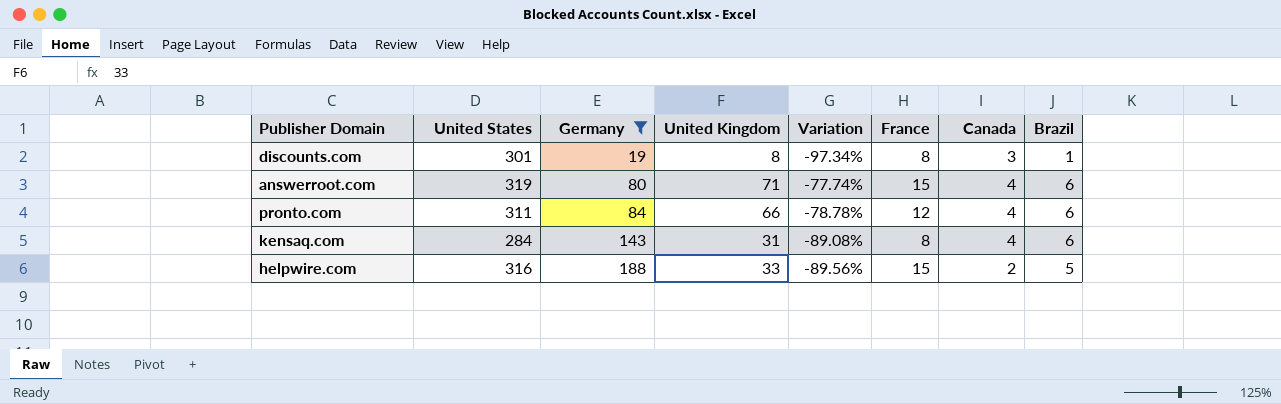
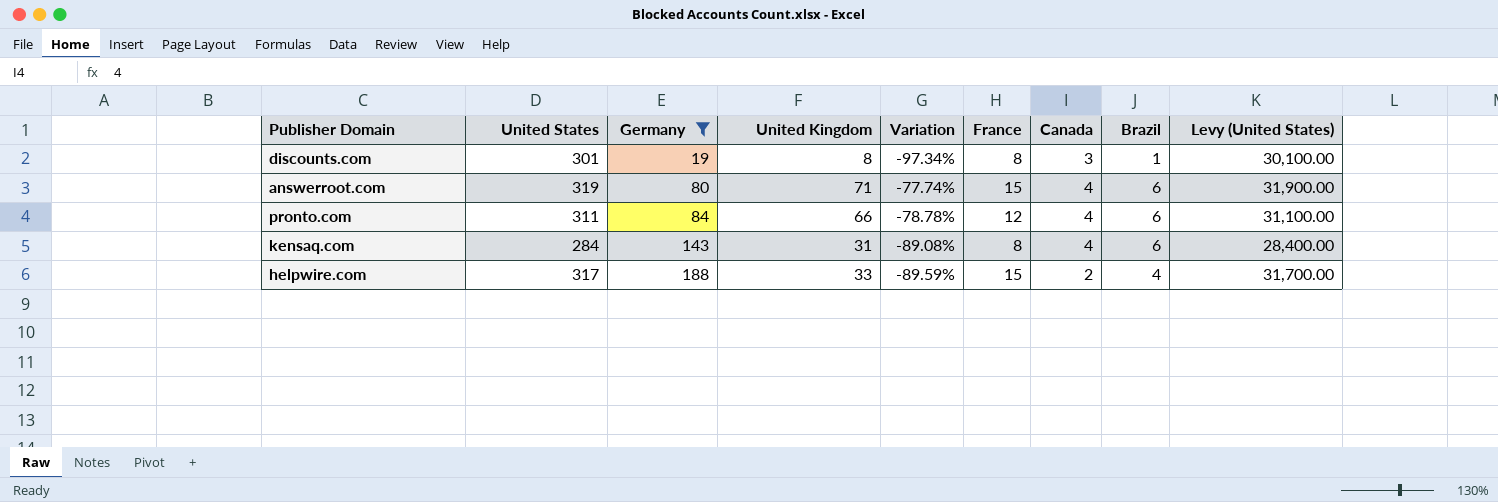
column Levy (United States) | formula: none -> [United States] * 100
helpwire.com | United States: 316 -> 317
helpwire.com | Variation: -89.56% -> -89.59%
helpwire.com | Brazil: 5 -> 4

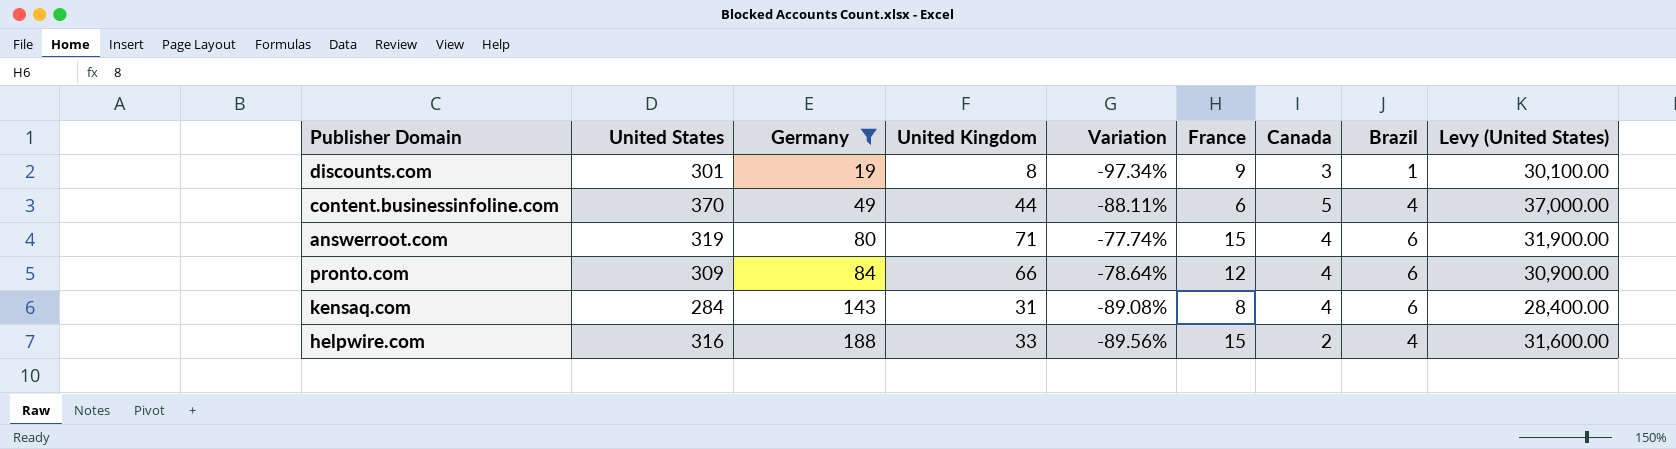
discounts.com | France: 8 -> 9
row content.businessinfoline.com: none -> 370 | 49 | 44 | -88.11% | 6 | 5 | 4 | 37,000.00
pronto.com | United States: 311 -> 309
pronto.com | Variation: -78.78% -> -78.64%
pronto.com | Levy (United States): 31,100.00 -> 30,900.00
helpwire.com | United States: 317 -> 316
helpwire.com | Variation: -89.59% -> -89.56%
helpwire.com | Levy (United States): 31,700.00 -> 31,600.00

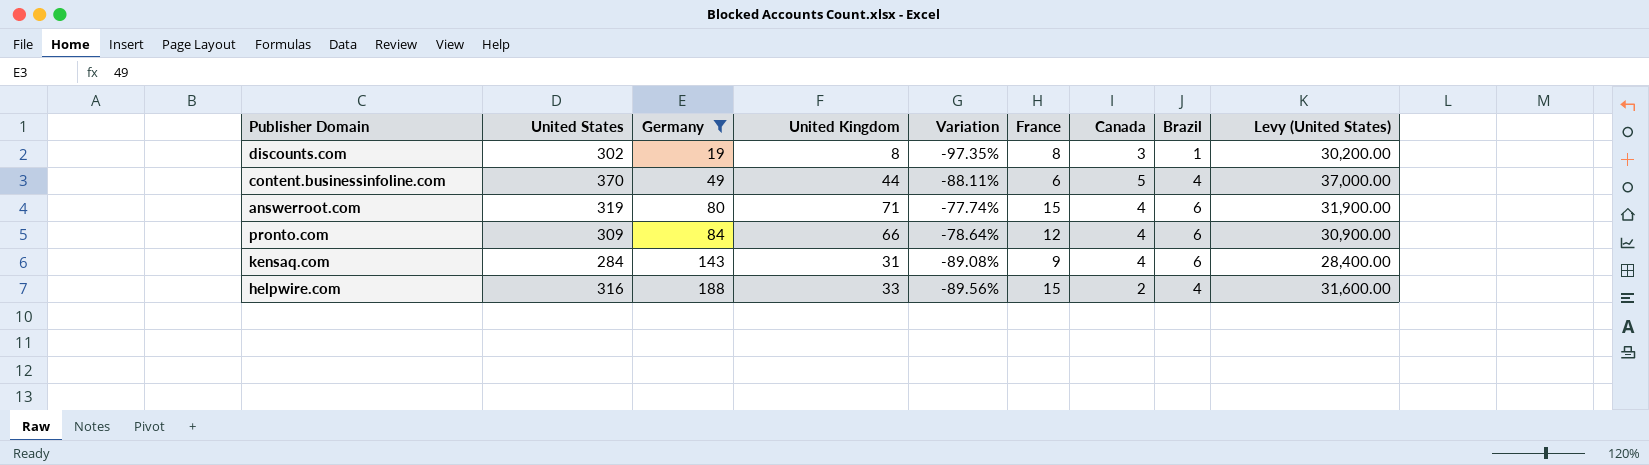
discounts.com | United States: 301 -> 302
discounts.com | Variation: -97.34% -> -97.35%
discounts.com | France: 9 -> 8
discounts.com | Levy (United States): 30,100.00 -> 30,200.00
kensaq.com | France: 8 -> 9

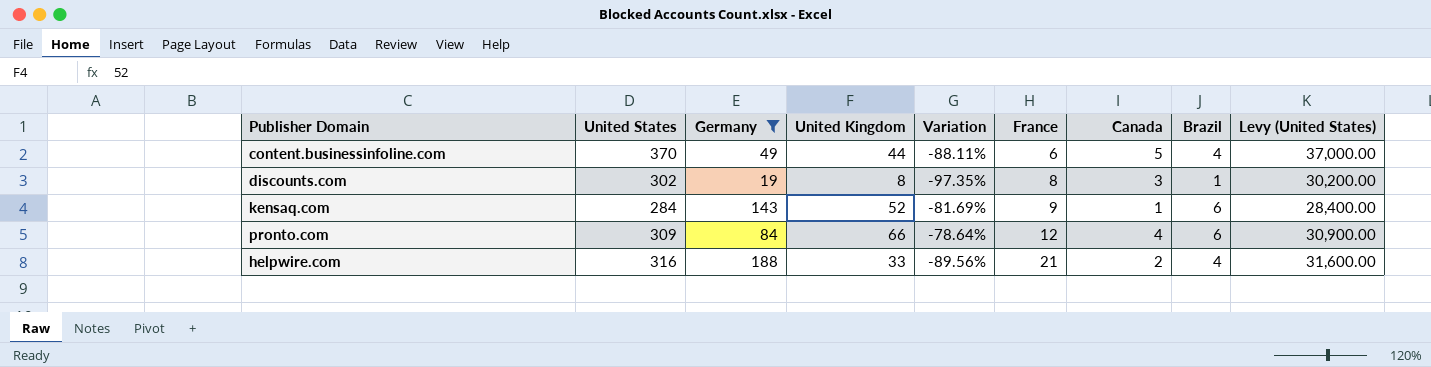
row order: Germany ascending -> France ascending
row answerroot.com: 319 | 80 | 71 | -77.74% | 15 | 4 | 6 | 31,900.00 -> none
kensaq.com | United Kingdom: 31 -> 52
kensaq.com | Variation: -89.08% -> -81.69%
kensaq.com | Canada: 4 -> 1
helpwire.com | France: 15 -> 21

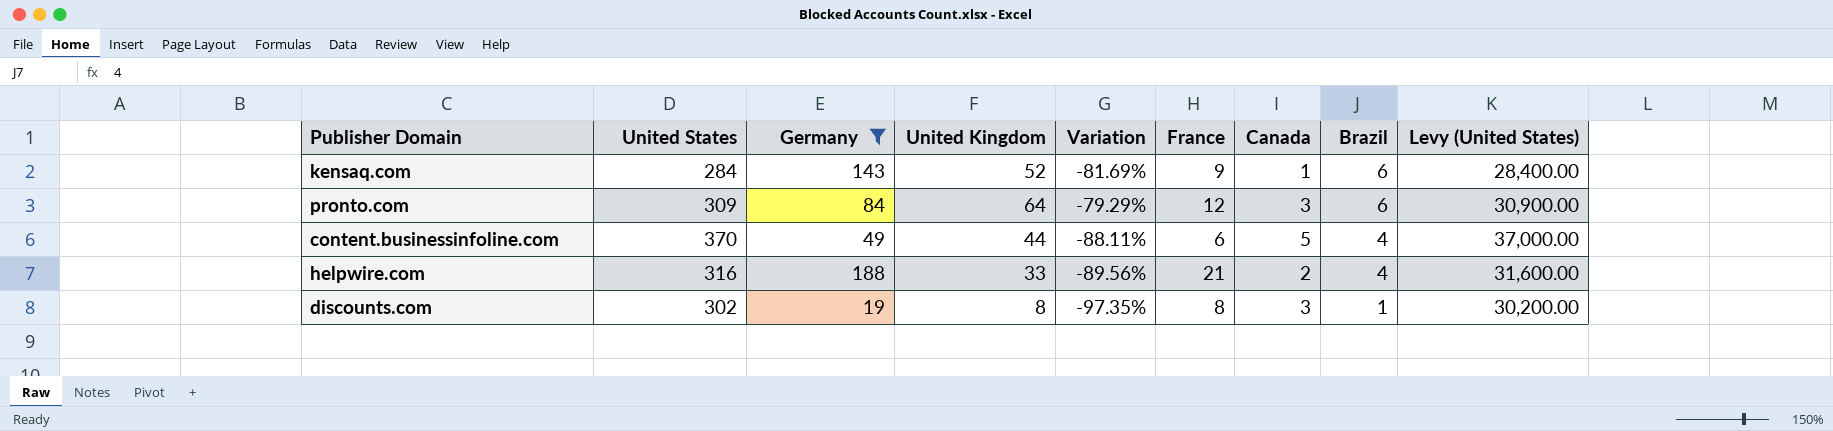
row order: France ascending -> Brazil descending
pronto.com | United Kingdom: 66 -> 64
pronto.com | Variation: -78.64% -> -79.29%
pronto.com | Canada: 4 -> 3

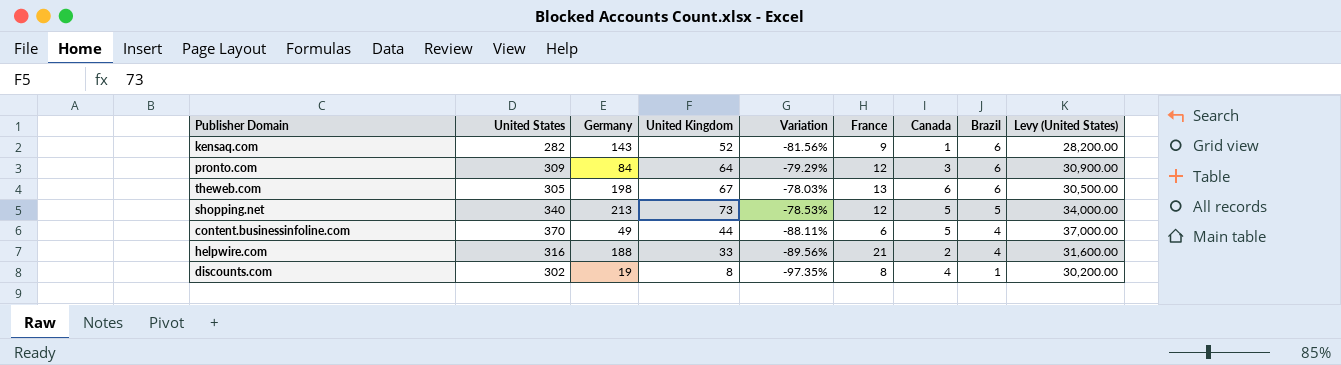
filter: Germany <= 188 -> none
kensaq.com | United States: 284 -> 282
kensaq.com | Variation: -81.69% -> -81.56%
kensaq.com | Levy (United States): 28,400.00 -> 28,200.00
discounts.com | Canada: 3 -> 4

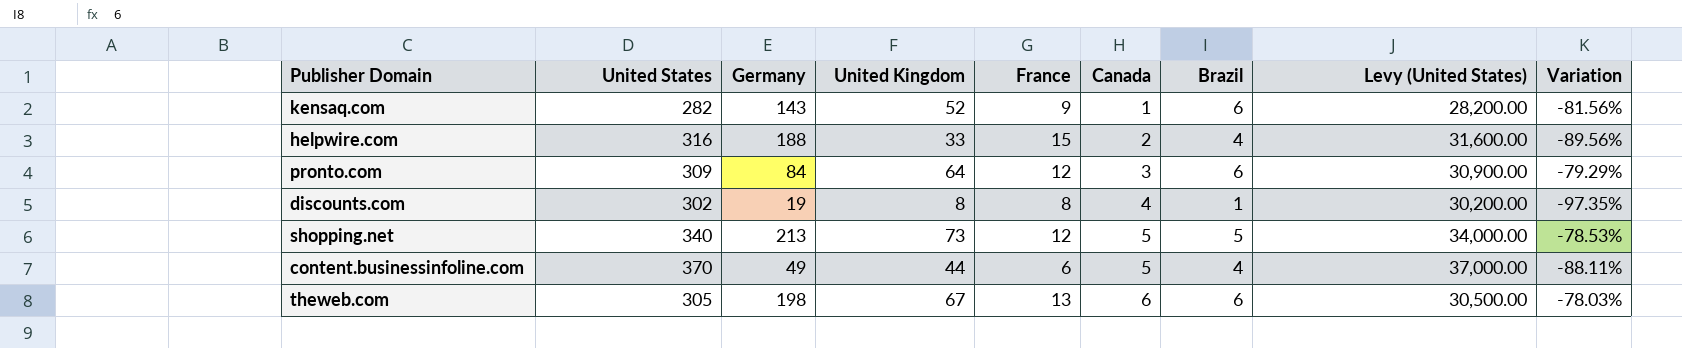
row order: Brazil descending -> Canada ascending
column Variation | position: 5 -> 9
helpwire.com | France: 21 -> 15

